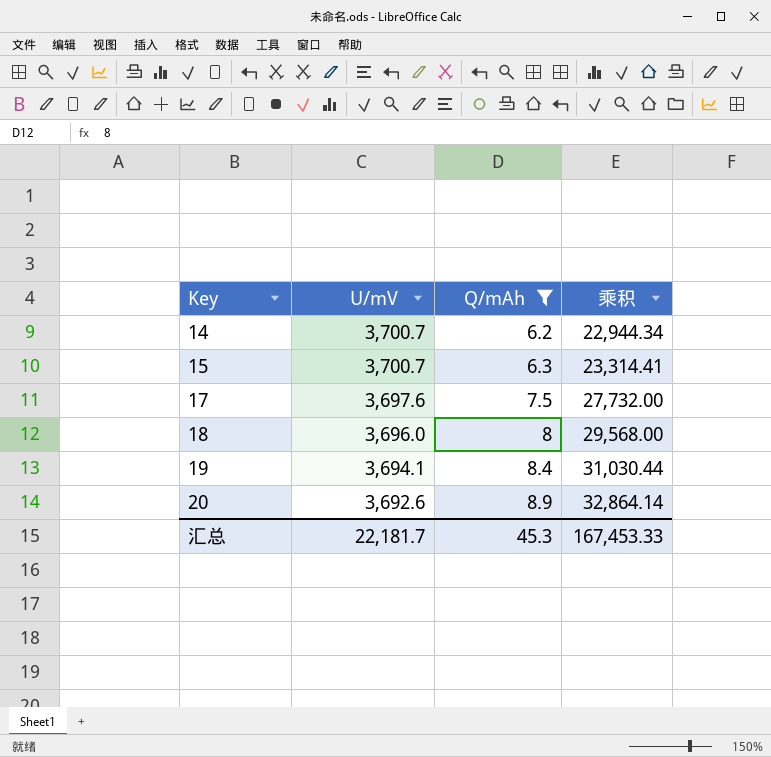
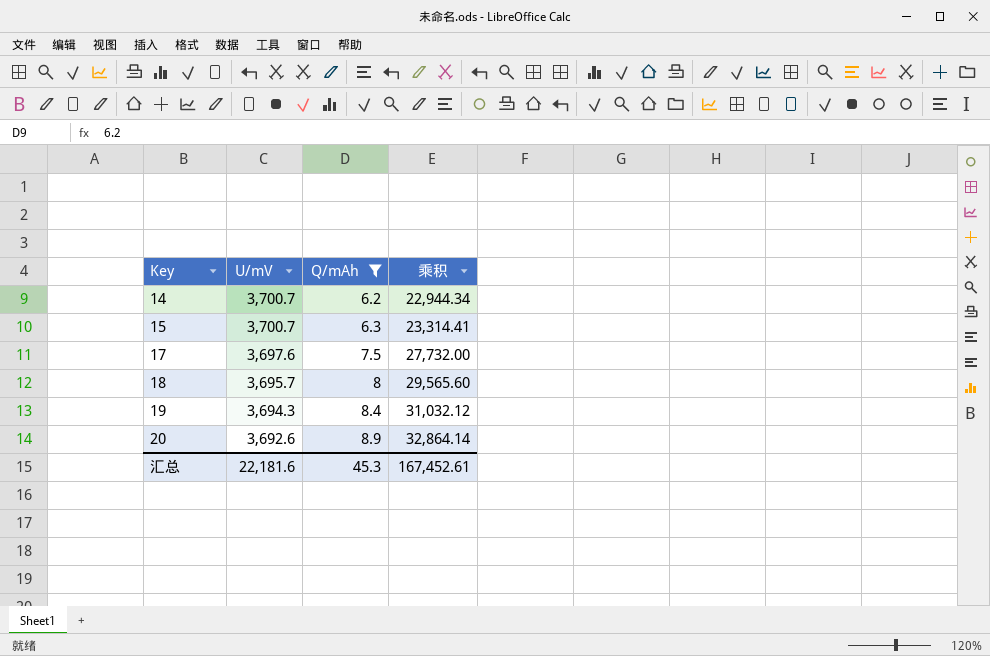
18 | U/mV: 3,696.0 -> 3,695.7
18 | 乘积: 29,568.00 -> 29,565.60
19 | U/mV: 3,694.1 -> 3,694.3
19 | 乘积: 31,030.44 -> 31,032.12
汇总 | U/mV: 22,181.7 -> 22,181.6
汇总 | 乘积: 167,453.33 -> 167,452.61

